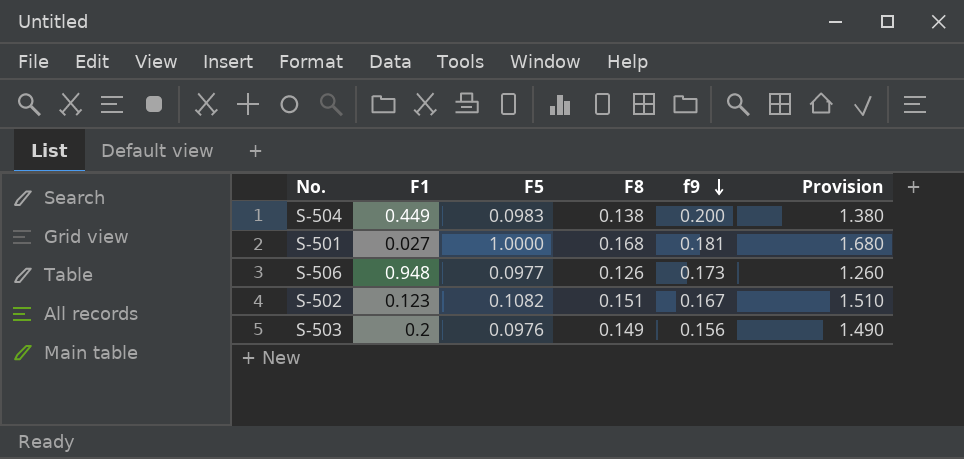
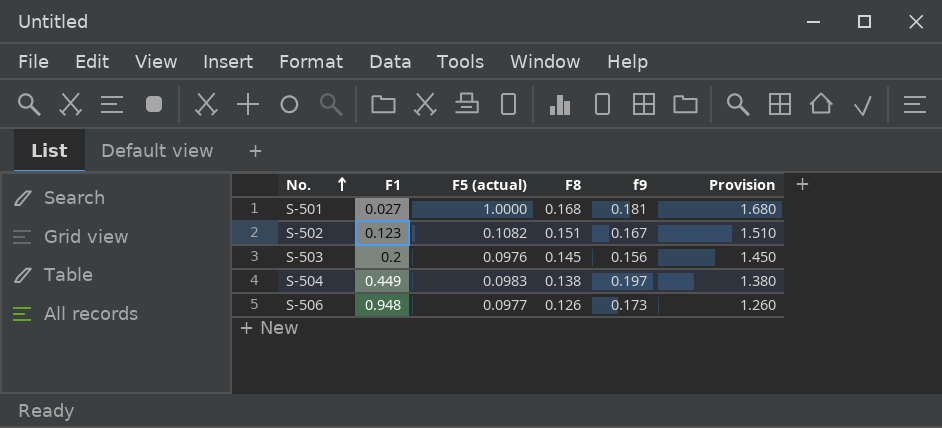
row order: f9 descending -> No. ascending
column name: F5 -> F5 (actual)
S-503 | F8: 0.149 -> 0.145
S-503 | Provision: 1.490 -> 1.450
S-504 | f9: 0.200 -> 0.197

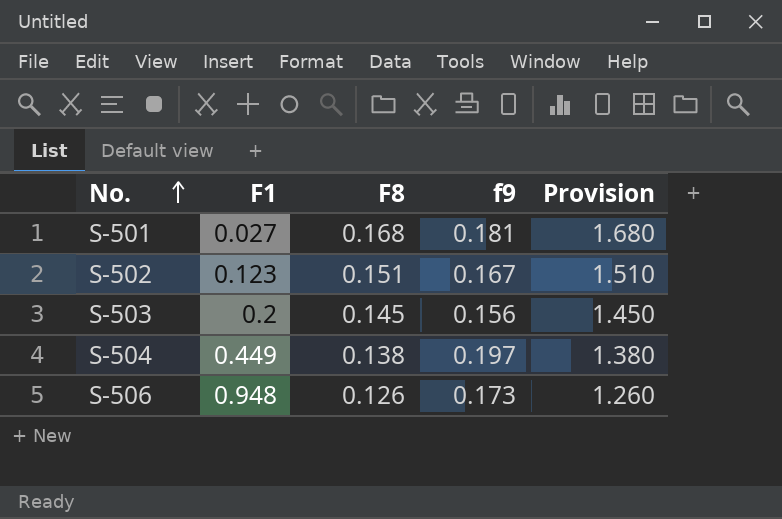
column F5 (actual) | position: 3 -> none

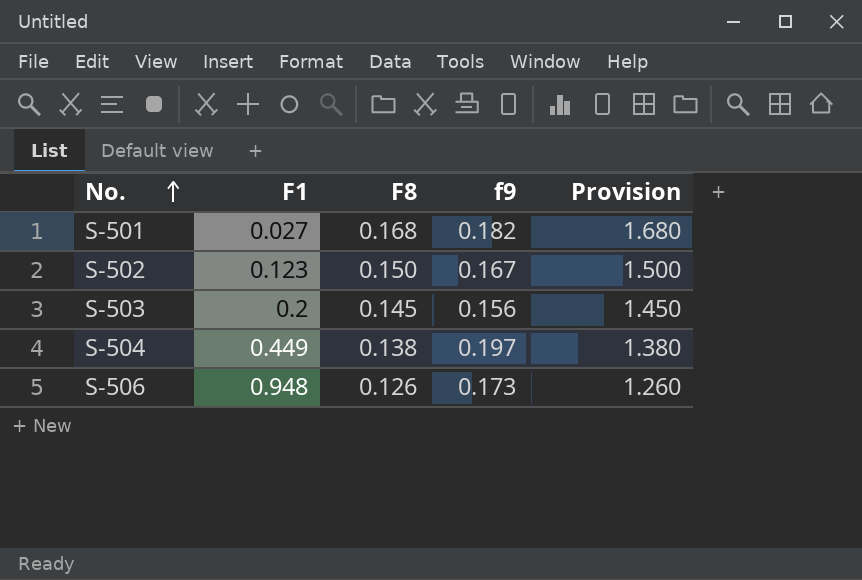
S-501 | f9: 0.181 -> 0.182
S-502 | F8: 0.151 -> 0.150
S-502 | Provision: 1.510 -> 1.500

